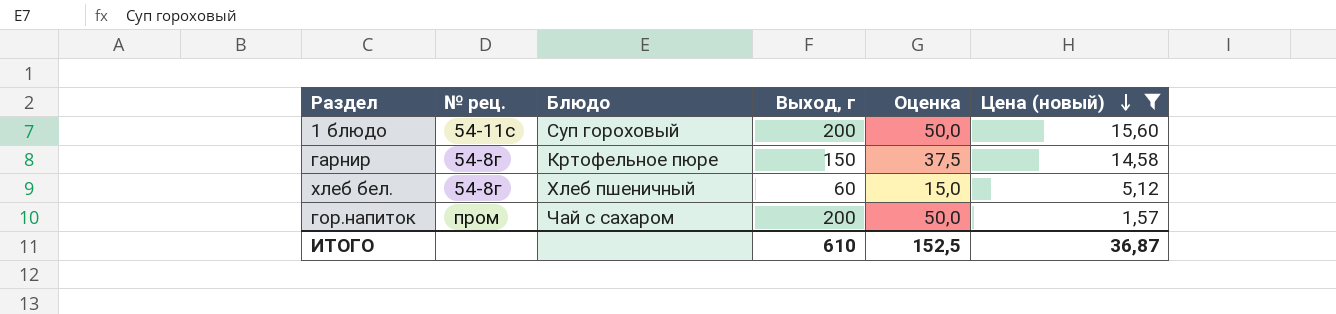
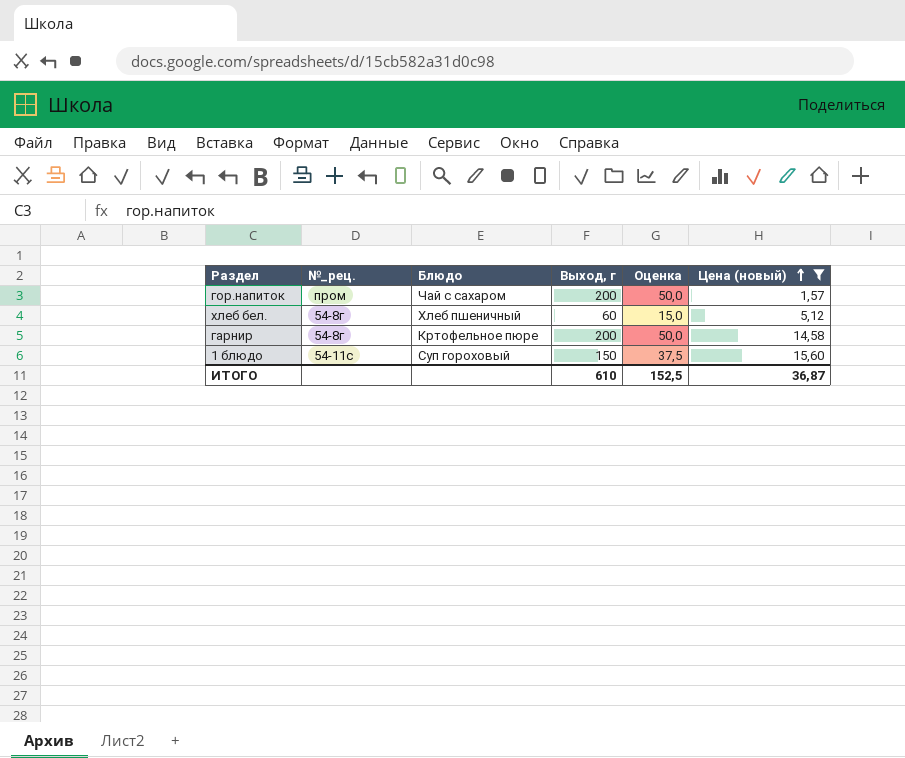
row order: Цена (новый) descending -> Цена (новый) ascending
column name: № рец. -> №_рец.
гарнир | Выход, г: 150 -> 200
гарнир | Оценка: 37,5 -> 50,0
1 блюдо | Выход, г: 200 -> 150
1 блюдо | Оценка: 50,0 -> 37,5

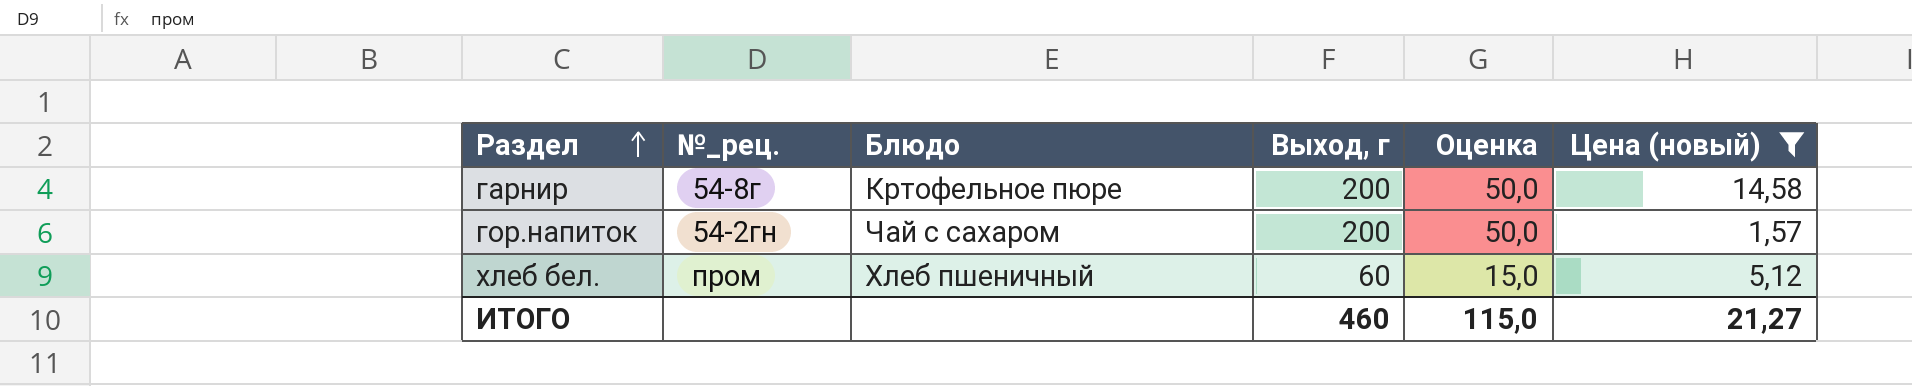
row order: Цена (новый) ascending -> Раздел ascending
row 1 блюдо: 54-11с | Суп гороховый | 150 | 37,5 | 15,60 -> none
гор.напиток | №_рец.: пром -> 54-2гн
хлеб бел. | №_рец.: 54-8г -> пром
ИТОГО | Выход, г: 610 -> 460
ИТОГО | Оценка: 152,5 -> 115,0
ИТОГО | Цена (новый): 36,87 -> 21,27

